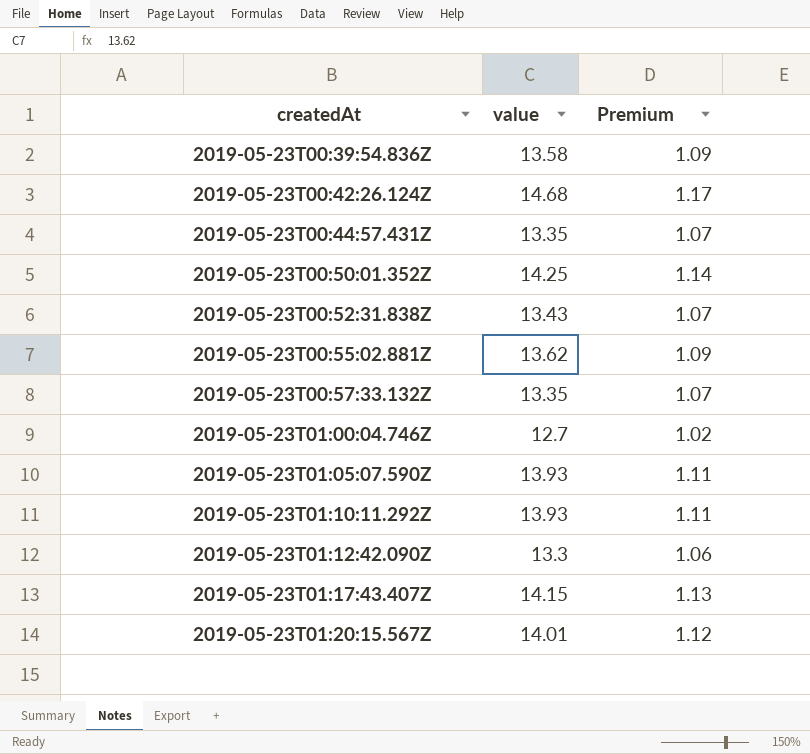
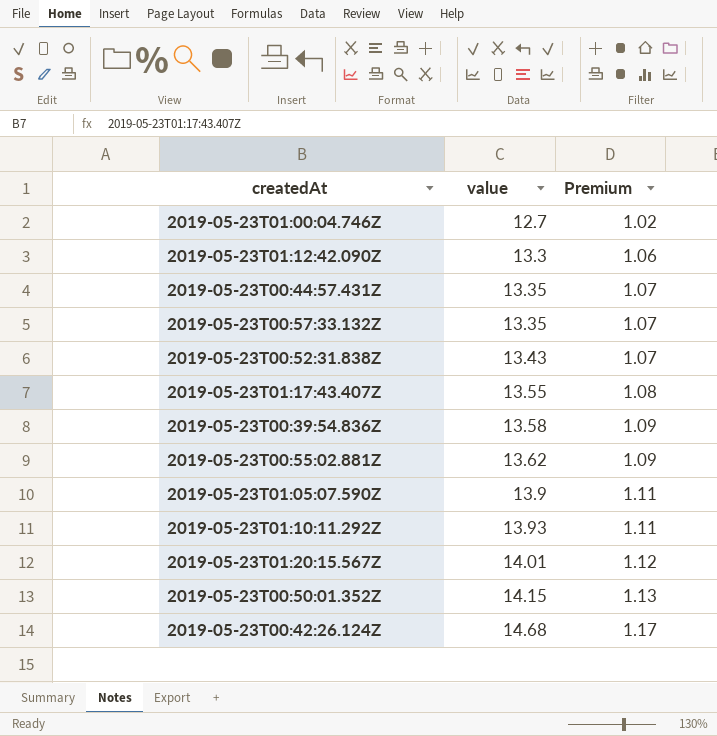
row order: createdAt ascending -> value ascending
2019-05-23T01:17:43.407Z | value: 14.15 -> 13.55
2019-05-23T01:17:43.407Z | Premium: 1.13 -> 1.08
2019-05-23T01:05:07.590Z | value: 13.93 -> 13.9
2019-05-23T00:50:01.352Z | value: 14.25 -> 14.15
2019-05-23T00:50:01.352Z | Premium: 1.14 -> 1.13

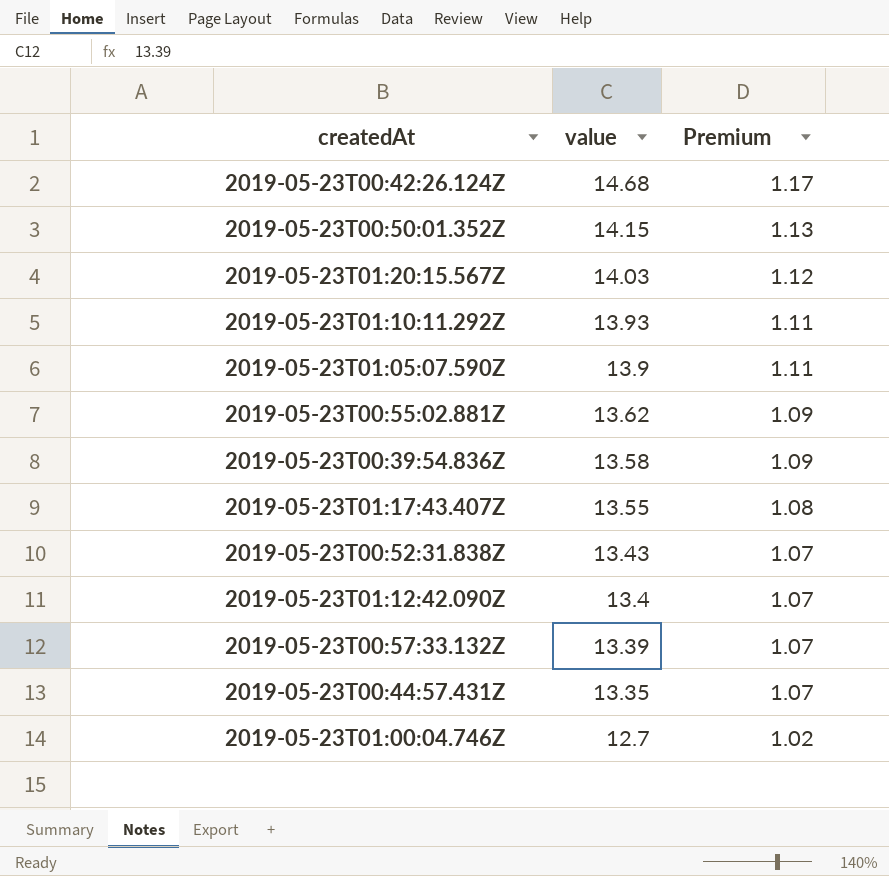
row order: value ascending -> value descending
2019-05-23T01:20:15.567Z | value: 14.01 -> 14.03
2019-05-23T01:12:42.090Z | value: 13.3 -> 13.4
2019-05-23T01:12:42.090Z | Premium: 1.06 -> 1.07
2019-05-23T00:57:33.132Z | value: 13.35 -> 13.39

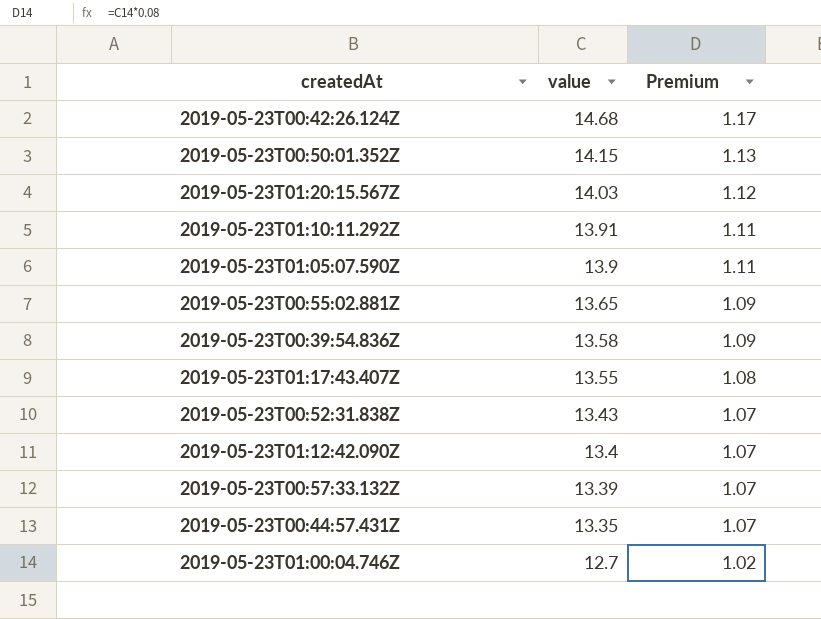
2019-05-23T01:10:11.292Z | value: 13.93 -> 13.91
2019-05-23T00:55:02.881Z | value: 13.62 -> 13.65

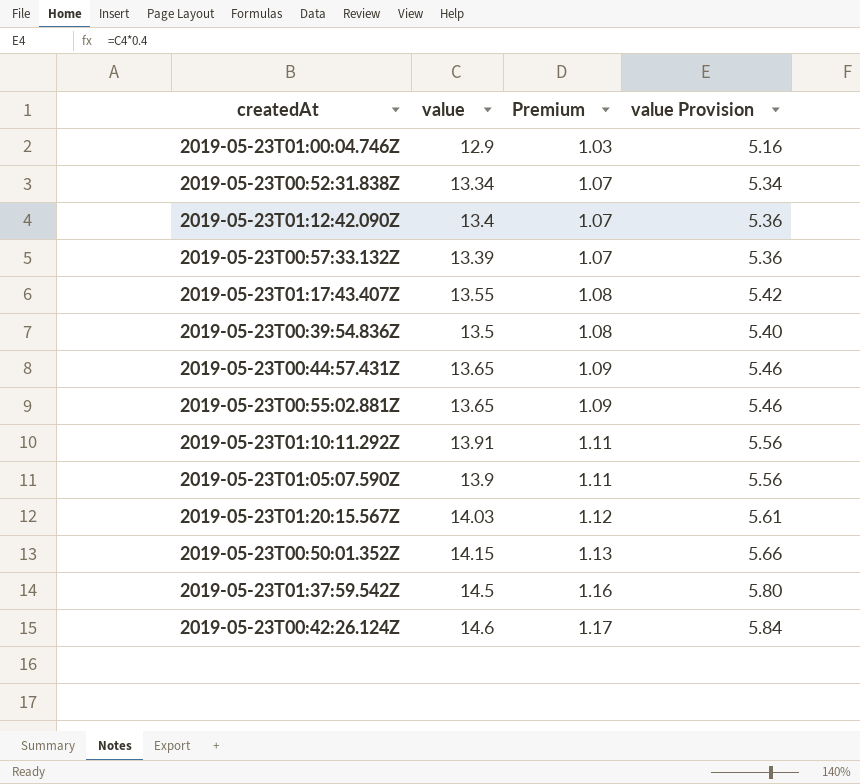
row order: value descending -> Premium ascending
column value Provision | formula: none -> [value] * 0.4
2019-05-23T01:00:04.746Z | value: 12.7 -> 12.9
2019-05-23T01:00:04.746Z | Premium: 1.02 -> 1.03
2019-05-23T00:52:31.838Z | value: 13.43 -> 13.34
2019-05-23T00:39:54.836Z | value: 13.58 -> 13.5
2019-05-23T00:39:54.836Z | Premium: 1.09 -> 1.08
2019-05-23T00:44:57.431Z | value: 13.35 -> 13.65
2019-05-23T00:44:57.431Z | Premium: 1.07 -> 1.09
row 2019-05-23T01:37:59.542Z: none -> 14.5 | 1.16 | 5.80
2019-05-23T00:42:26.124Z | value: 14.68 -> 14.6

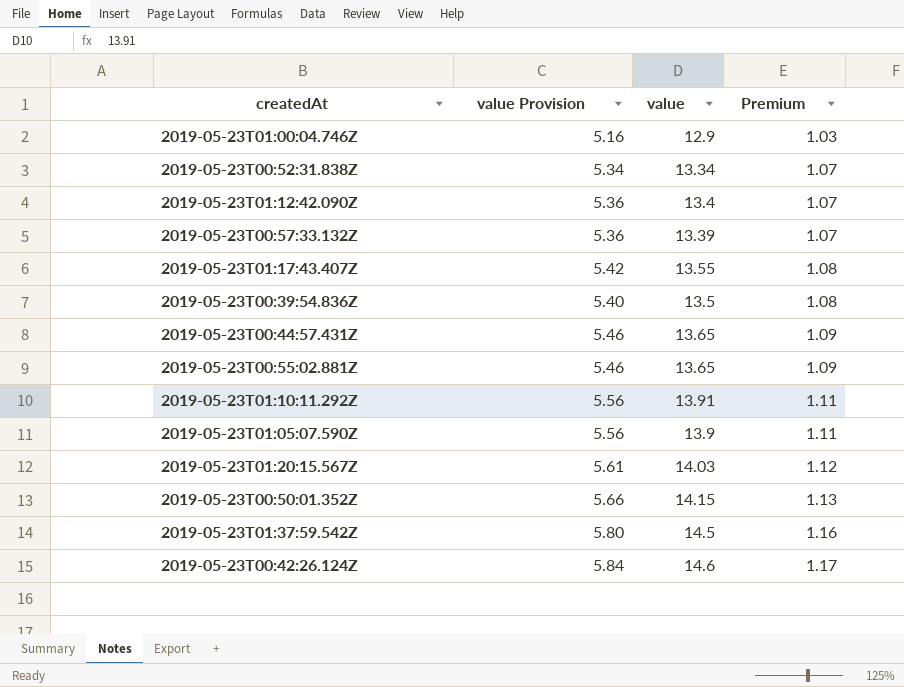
column value Provision | position: 4 -> 2

